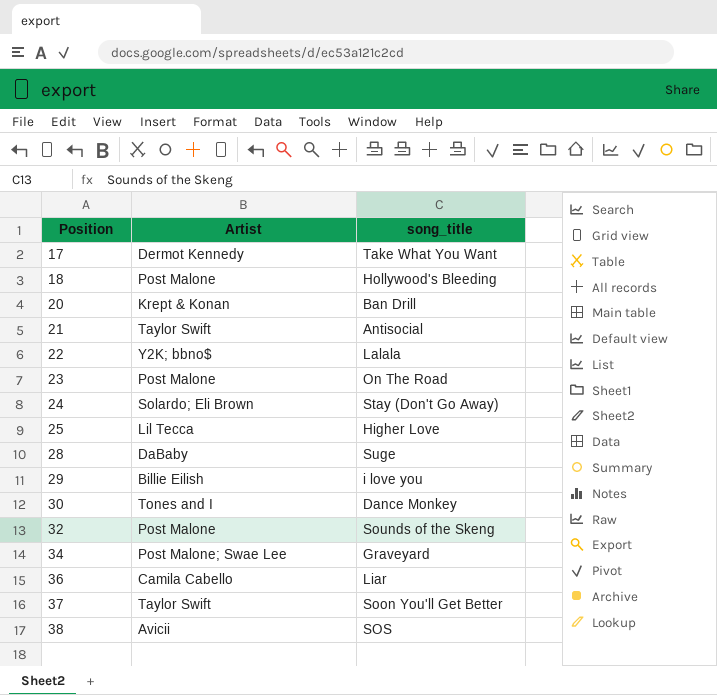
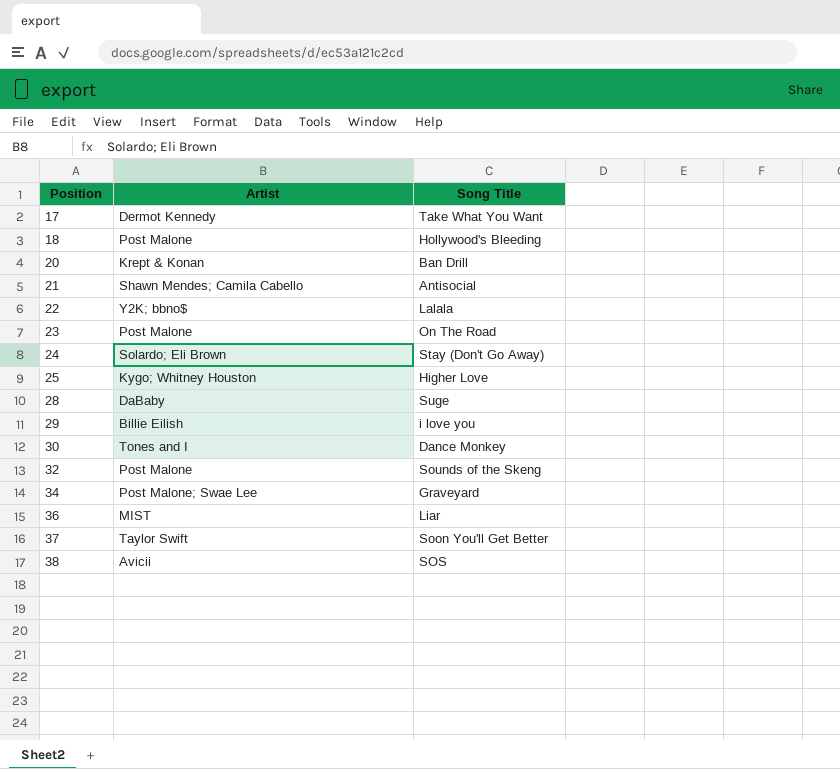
column name: song_title -> Song Title
21 | Artist: Taylor Swift -> Shawn Mendes; Camila Cabello
25 | Artist: Lil Tecca -> Kygo; Whitney Houston
36 | Artist: Camila Cabello -> MIST

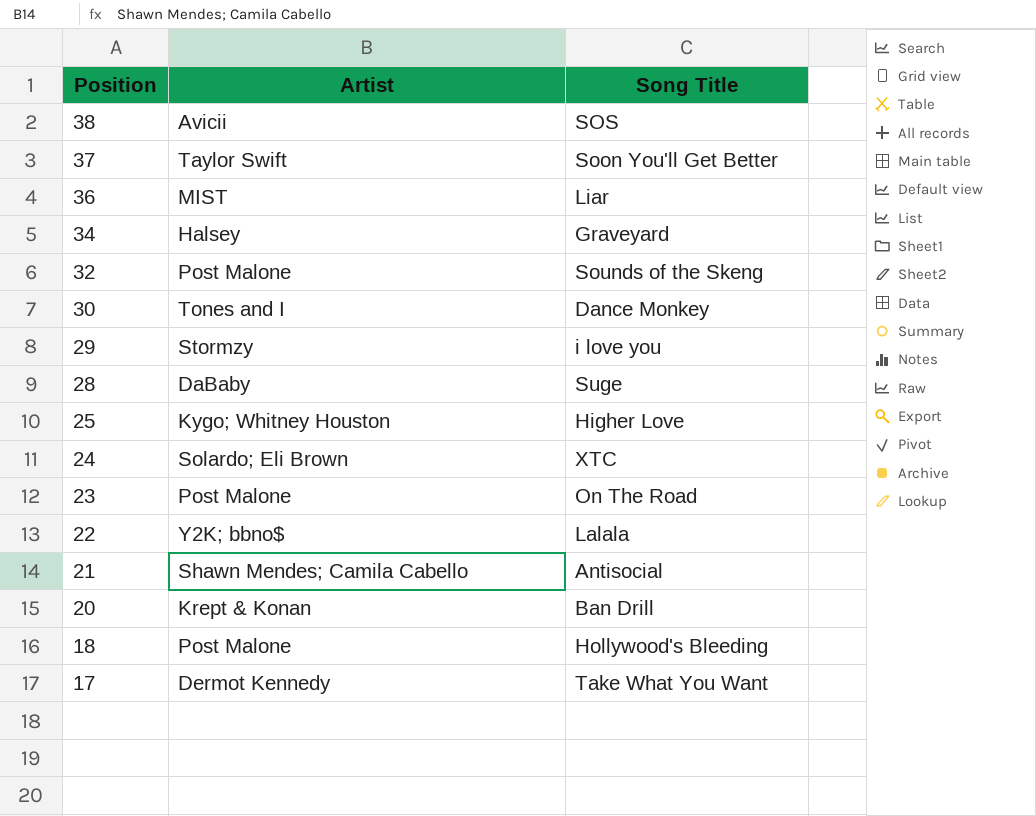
row order: Position ascending -> Position descending
34 | Artist: Post Malone; Swae Lee -> Halsey
29 | Artist: Billie Eilish -> Stormzy
24 | Song Title: Stay (Don't Go Away) -> XTC

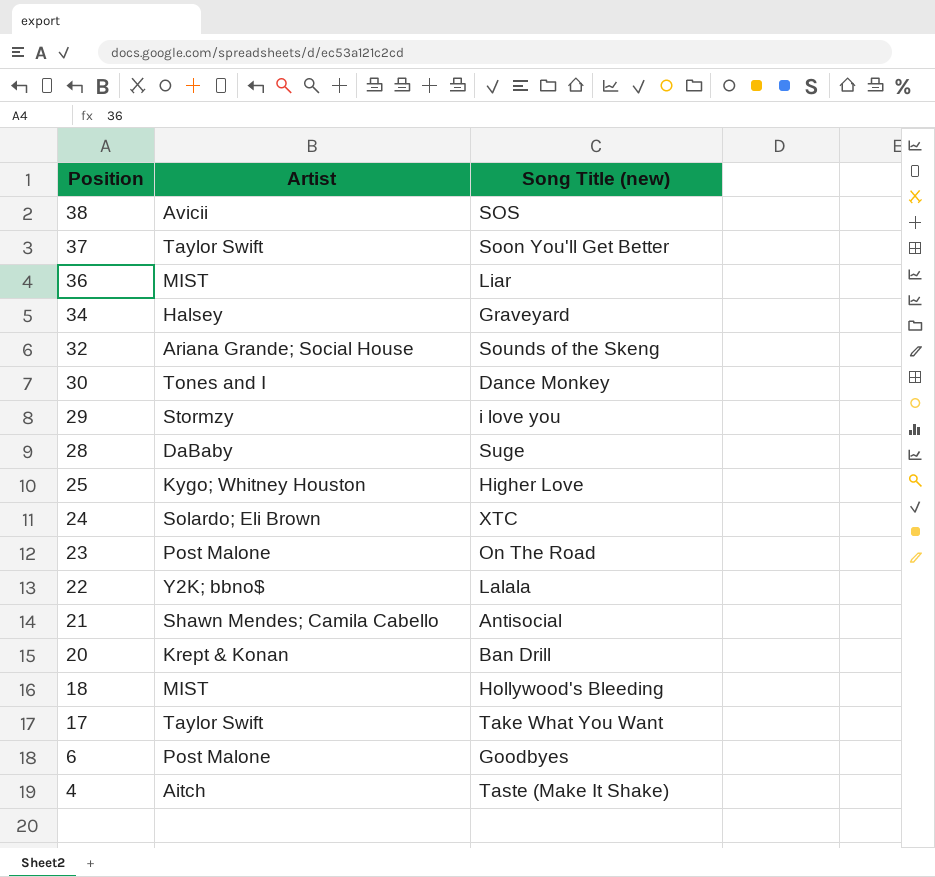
column name: Song Title -> Song Title (new)
32 | Artist: Post Malone -> Ariana Grande; Social House
18 | Artist: Post Malone -> MIST
17 | Artist: Dermot Kennedy -> Taylor Swift
row 6: none -> Post Malone | Goodbyes
row 4: none -> Aitch | Taste (Make It Shake)

